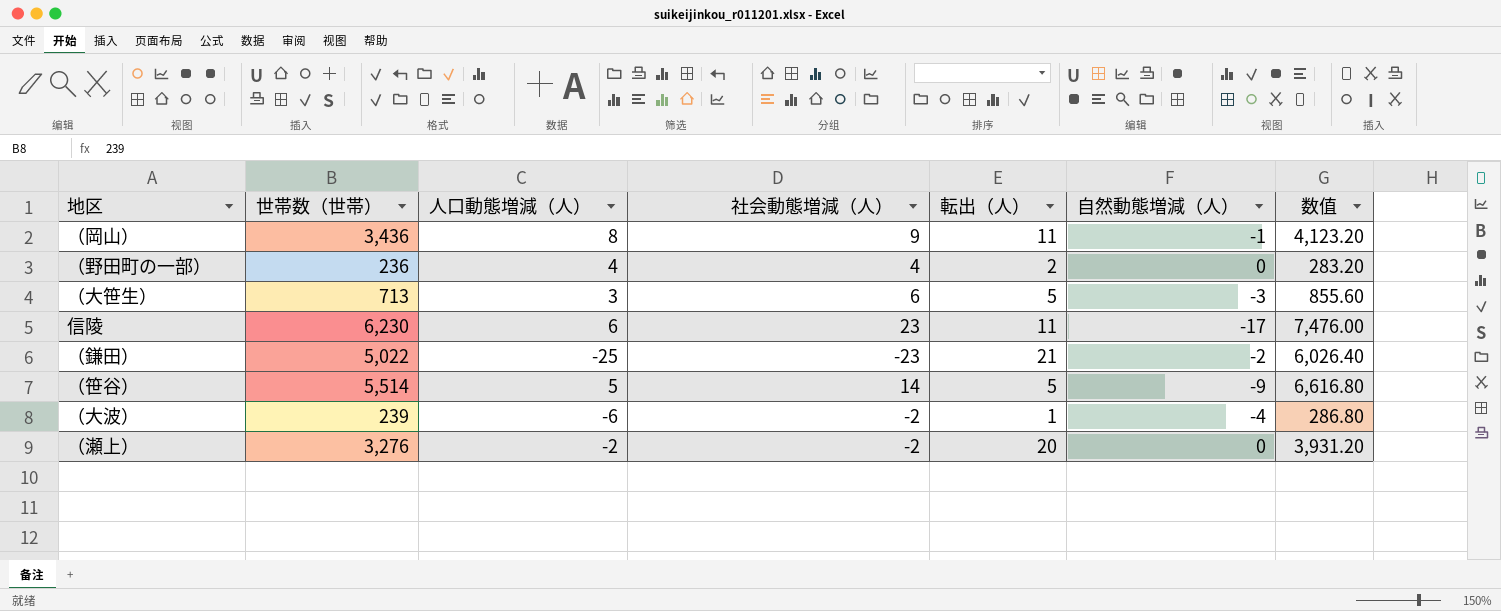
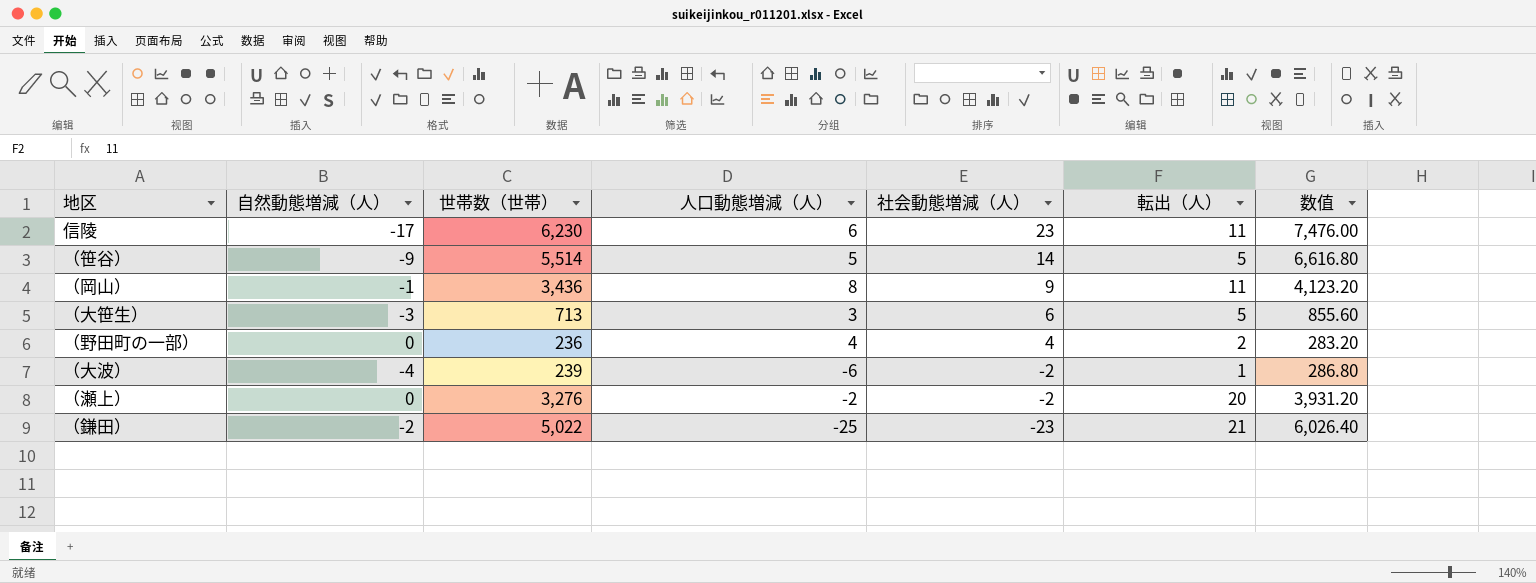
row order: none -> 社会動態増減（人） descending
column 自然動態増減（人） | position: 6 -> 2

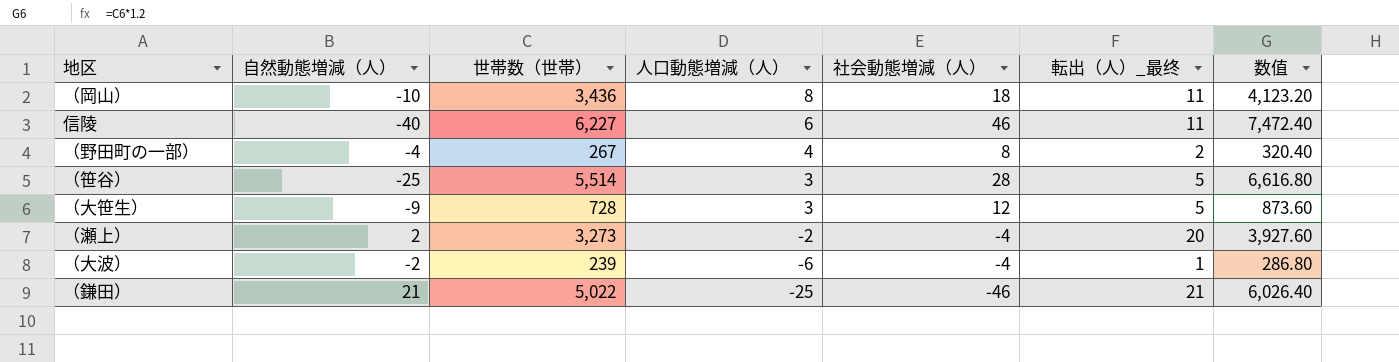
row order: 社会動態増減（人） descending -> 人口動態増減（人） descending
column name: 転出（人） -> 転出（人）_最终
（岡山） | 自然動態増減（人）: -1 -> -10
（岡山） | 社会動態増減（人）: 9 -> 18
信陵 | 自然動態増減（人）: -17 -> -40
信陵 | 世帯数（世帯）: 6,230 -> 6,227
信陵 | 社会動態増減（人）: 23 -> 46
信陵 | 数值: 7,476.00 -> 7,472.40
（野田町の一部） | 自然動態増減（人）: 0 -> -4
（野田町の一部） | 世帯数（世帯）: 236 -> 267
（野田町の一部） | 社会動態増減（人）: 4 -> 8
（野田町の一部） | 数值: 283.20 -> 320.40
（笹谷） | 自然動態増減（人）: -9 -> -25
（笹谷） | 人口動態増減（人）: 5 -> 3
（笹谷） | 社会動態増減（人）: 14 -> 28
（大笹生） | 自然動態増減（人）: -3 -> -9
（大笹生） | 世帯数（世帯）: 713 -> 728
（大笹生） | 社会動態増減（人）: 6 -> 12
（大笹生） | 数值: 855.60 -> 873.60
（瀬上） | 自然動態増減（人）: 0 -> 2
（瀬上） | 世帯数（世帯）: 3,276 -> 3,273
（瀬上） | 社会動態増減（人）: -2 -> -4
（瀬上） | 数值: 3,931.20 -> 3,927.60
（大波） | 自然動態増減（人）: -4 -> -2
（大波） | 社会動態増減（人）: -2 -> -4
（鎌田） | 自然動態増減（人）: -2 -> 21
（鎌田） | 社会動態増減（人）: -23 -> -46

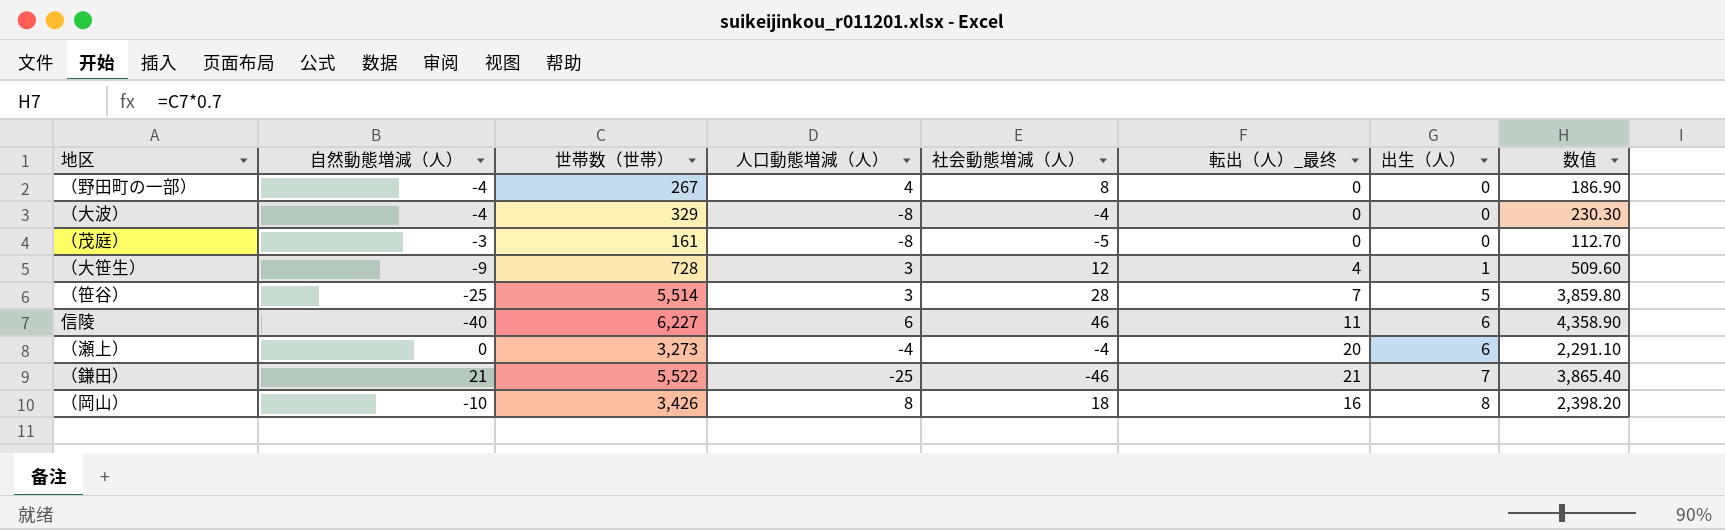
row order: 人口動態増減（人） descending -> 出生（人） ascending
column 出生（人） | position: none -> 7
column 数值 | formula: [世帯数（世帯）] * 1.2 -> [世帯数（世帯）] * 0.7
（野田町の一部） | 転出（人）_最终: 2 -> 0
（大波） | 自然動態増減（人）: -2 -> -4
（大波） | 世帯数（世帯）: 239 -> 329
（大波） | 人口動態増減（人）: -6 -> -8
（大波） | 転出（人）_最终: 1 -> 0
row （茂庭）: none -> -3 | 161 | -8 | -5 | 0 | 0 | 112.70
（大笹生） | 転出（人）_最终: 5 -> 4
（笹谷） | 転出（人）_最终: 5 -> 7
（瀬上） | 自然動態増減（人）: 2 -> 0
（瀬上） | 人口動態増減（人）: -2 -> -4
（鎌田） | 世帯数（世帯）: 5,022 -> 5,522
（岡山） | 世帯数（世帯）: 3,436 -> 3,426
（岡山） | 転出（人）_最终: 11 -> 16

